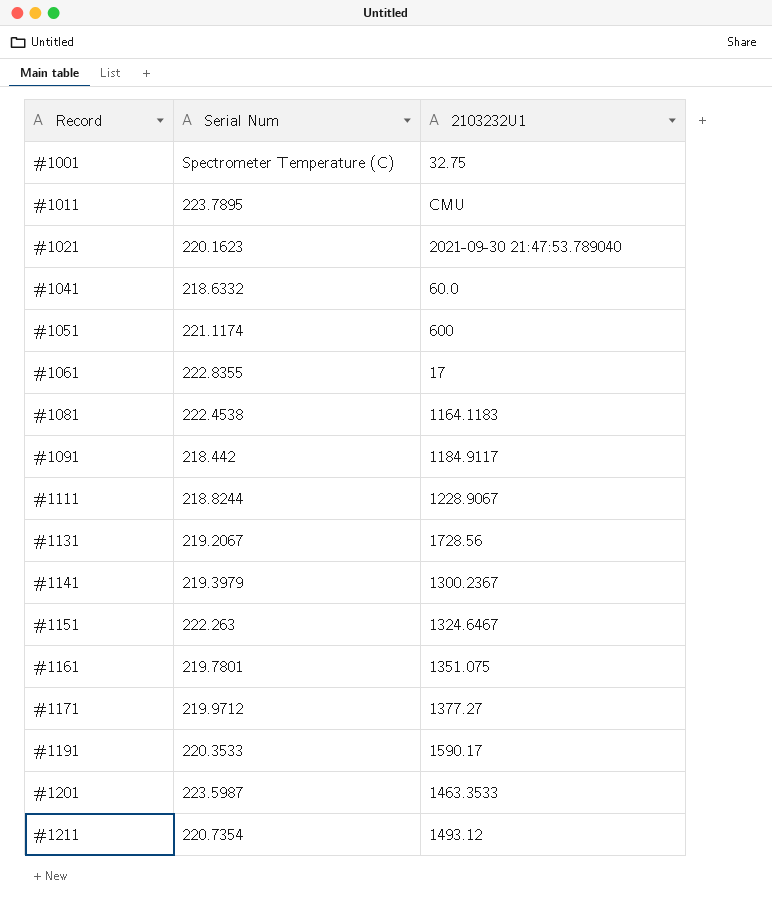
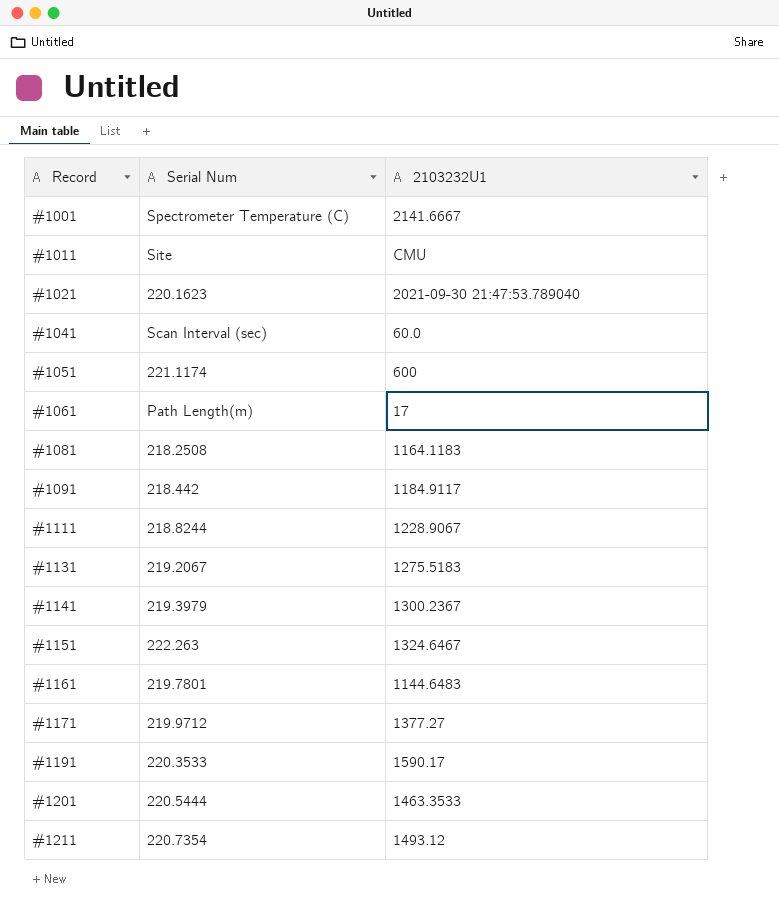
#1001 | 2103232U1: 32.75 -> 2141.6667
#1011 | Serial Num: 223.7895 -> Site
#1041 | Serial Num: 218.6332 -> Scan Interval (sec)
#1061 | Serial Num: 222.8355 -> Path Length(m)
#1081 | Serial Num: 222.4538 -> 218.2508
#1131 | 2103232U1: 1728.56 -> 1275.5183
#1161 | 2103232U1: 1351.075 -> 1144.6483
#1201 | Serial Num: 223.5987 -> 220.5444

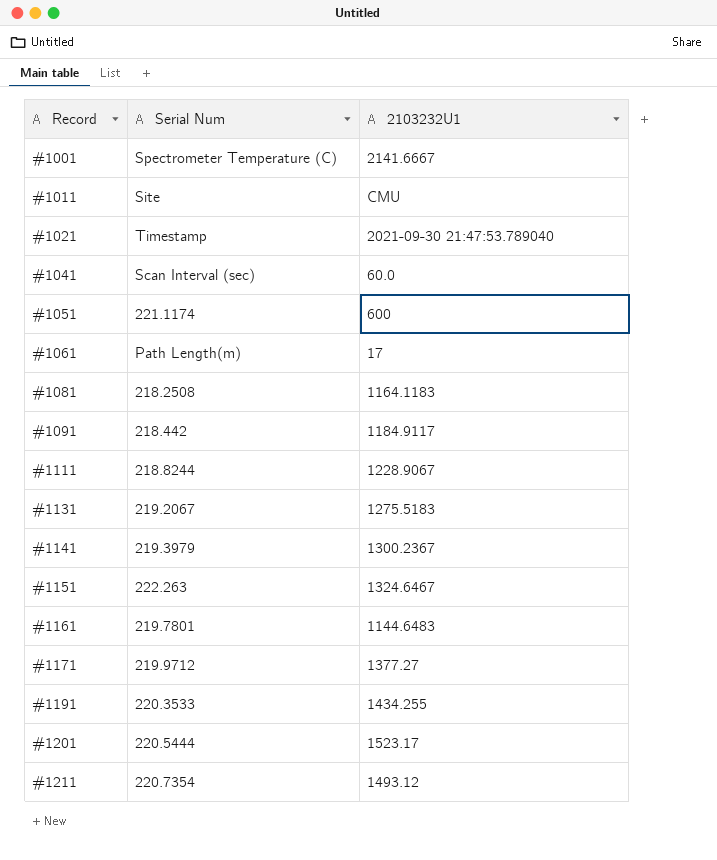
#1021 | Serial Num: 220.1623 -> Timestamp
#1191 | 2103232U1: 1590.17 -> 1434.255
#1201 | 2103232U1: 1463.3533 -> 1523.17

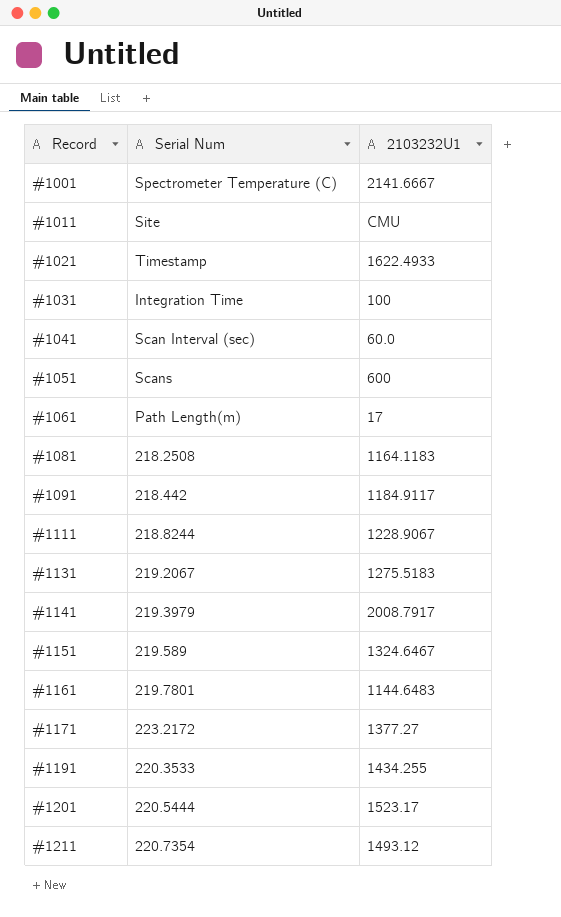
#1021 | 2103232U1: 2021-09-30 21:47:53.789040 -> 1622.4933
row #1031: none -> Integration Time | 100
#1051 | Serial Num: 221.1174 -> Scans
#1141 | 2103232U1: 1300.2367 -> 2008.7917
#1151 | Serial Num: 222.263 -> 219.589
#1171 | Serial Num: 219.9712 -> 223.2172

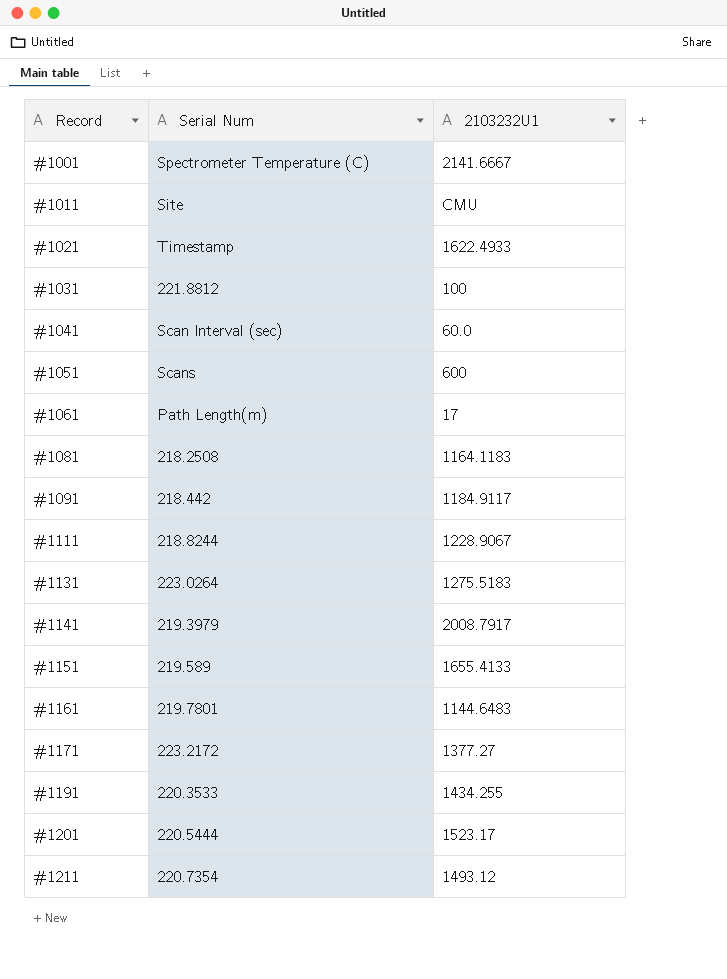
#1031 | Serial Num: Integration Time -> 221.8812
#1131 | Serial Num: 219.2067 -> 223.0264
#1151 | 2103232U1: 1324.6467 -> 1655.4133

